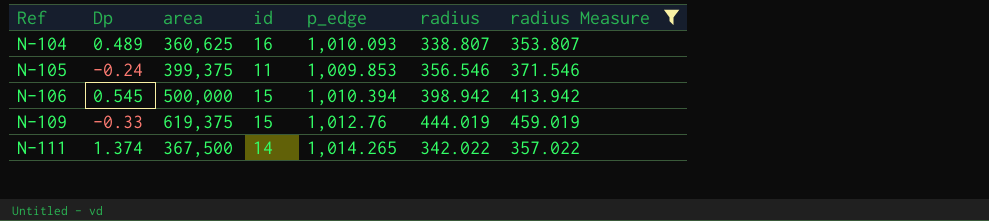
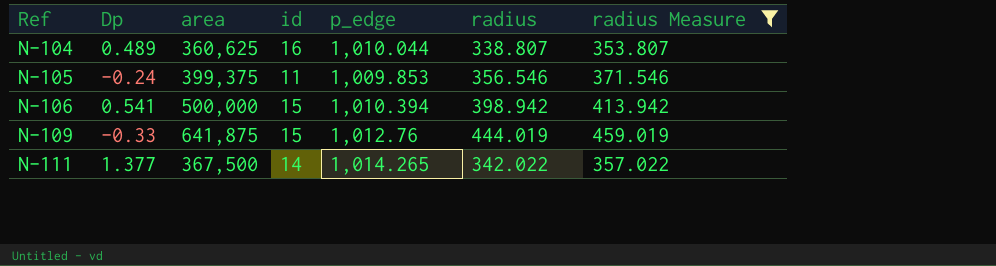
N-104 | p_edge: 1,010.093 -> 1,010.044
N-106 | Dp: 0.545 -> 0.541
N-109 | area: 619,375 -> 641,875
N-111 | Dp: 1.374 -> 1.377

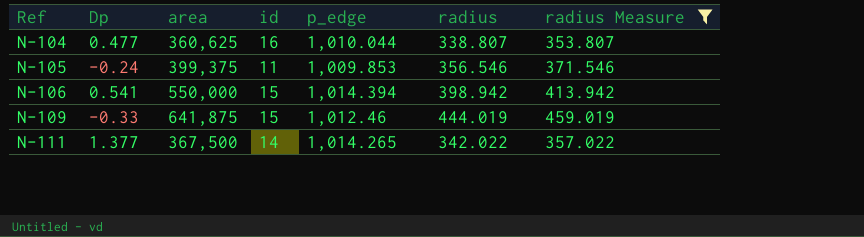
N-104 | Dp: 0.489 -> 0.477
N-106 | area: 500,000 -> 550,000
N-106 | p_edge: 1,010.394 -> 1,014.394
N-109 | p_edge: 1,012.76 -> 1,012.46

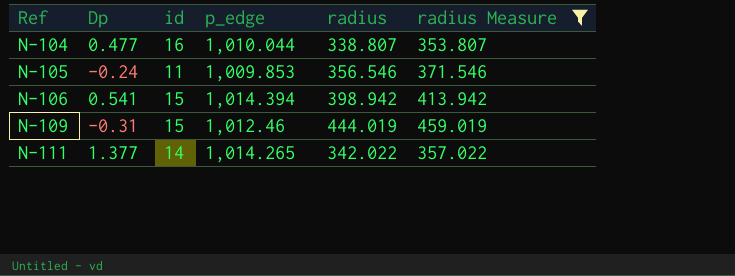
column area | position: 3 -> none
N-109 | Dp: -0.33 -> -0.31

